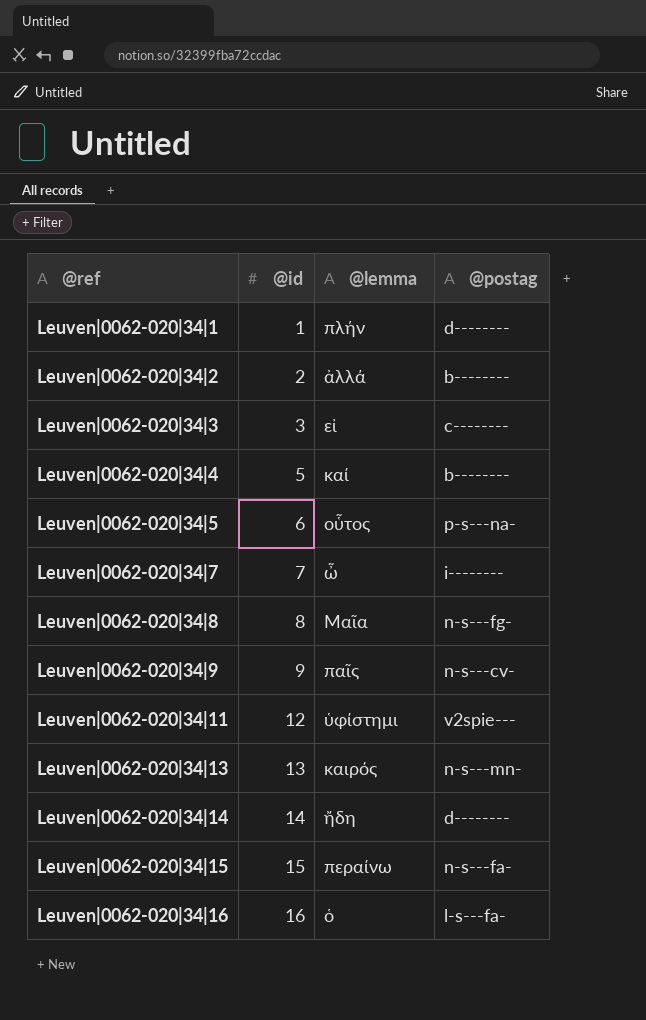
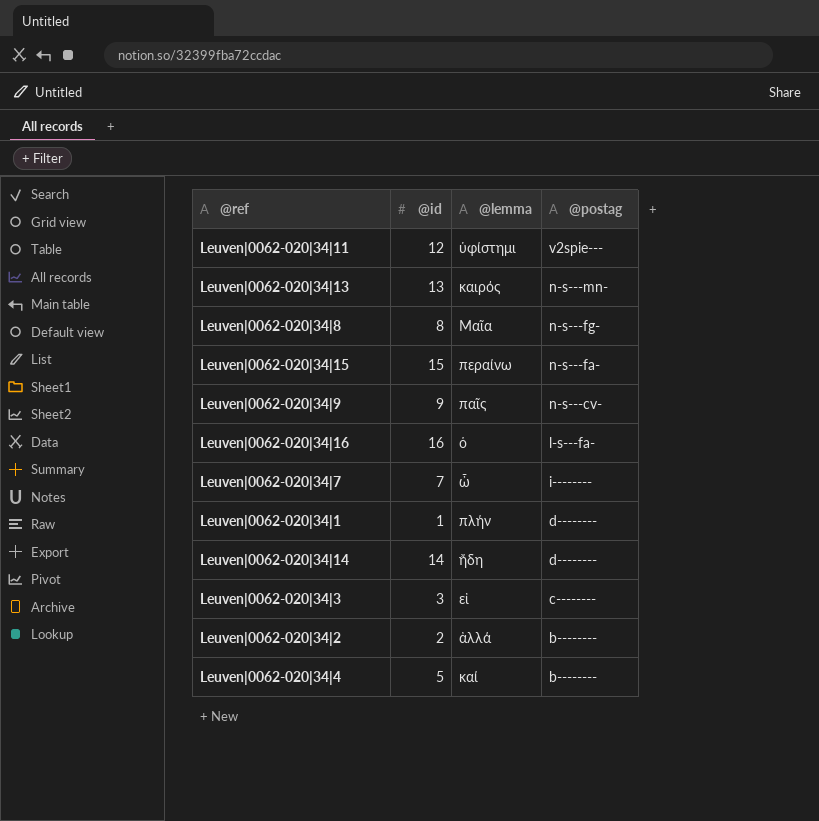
row order: @ref ascending -> @postag descending
row Leuven|0062-020|34|5: 6 | οὗτος | p-s---na- -> none

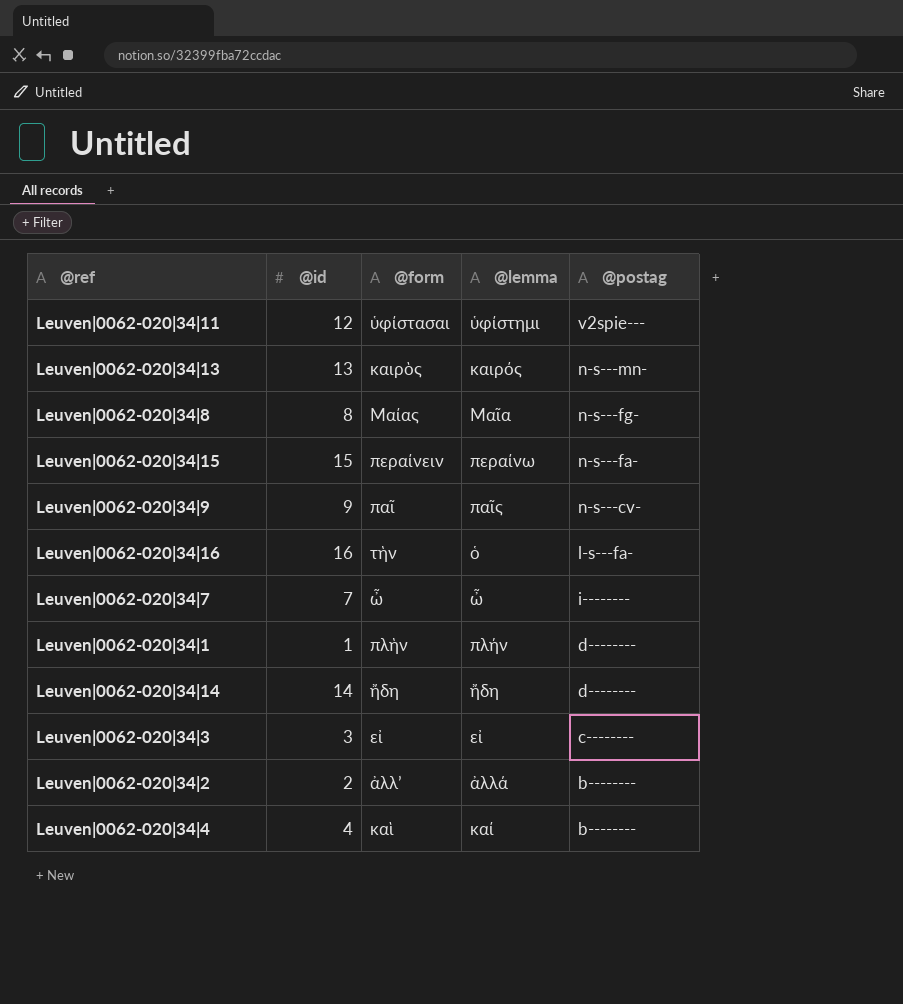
column @form | position: none -> 3
Leuven|0062-020|34|4 | @id: 5 -> 4

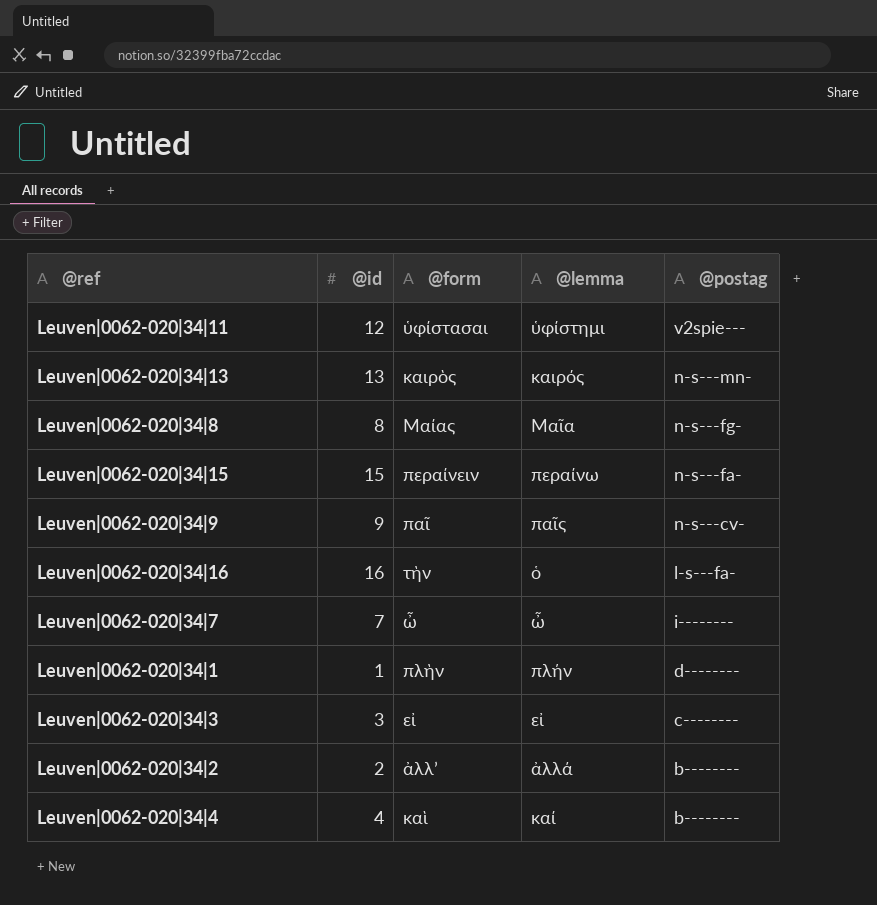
row Leuven|0062-020|34|14: 14 | ἤδη | ἤδη | d-------- -> none

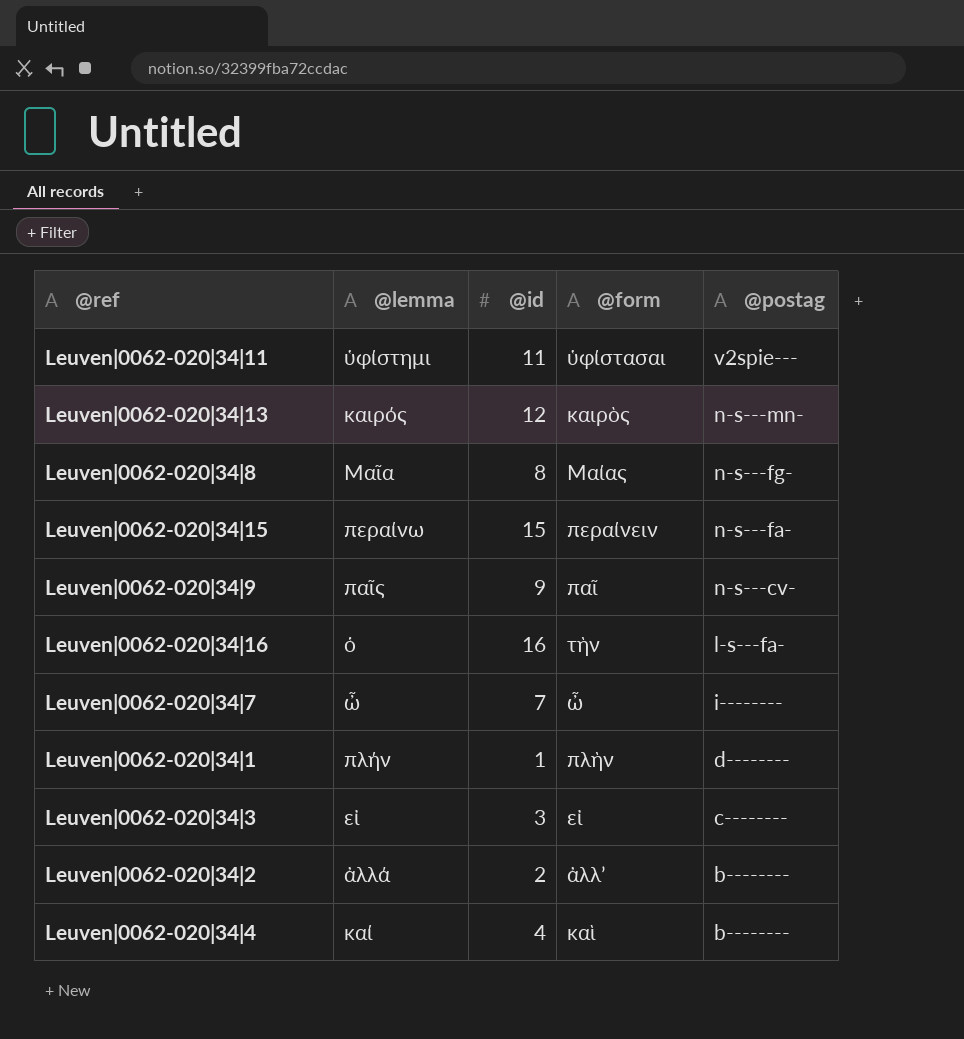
column @lemma | position: 4 -> 2
Leuven|0062-020|34|11 | @id: 12 -> 11
Leuven|0062-020|34|13 | @id: 13 -> 12

